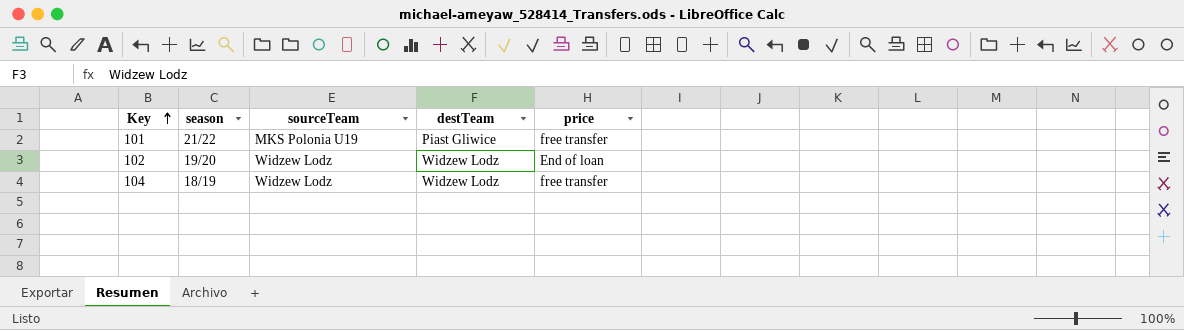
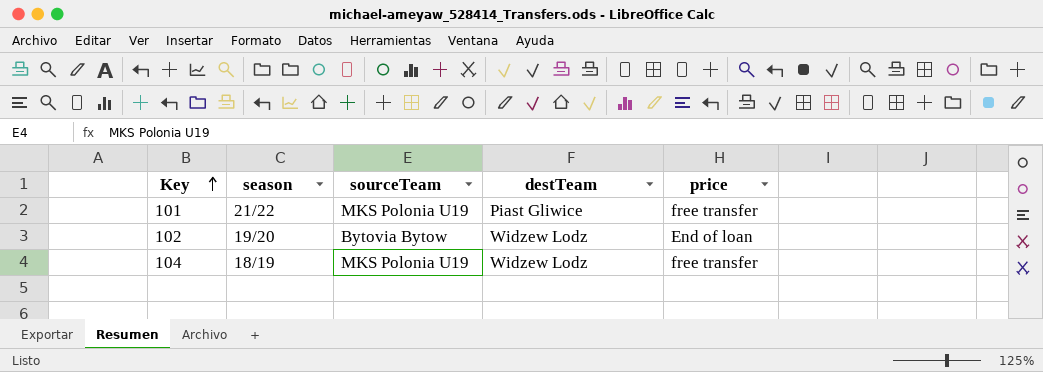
102 | sourceTeam: Widzew Lodz -> Bytovia Bytow
104 | sourceTeam: Widzew Lodz -> MKS Polonia U19

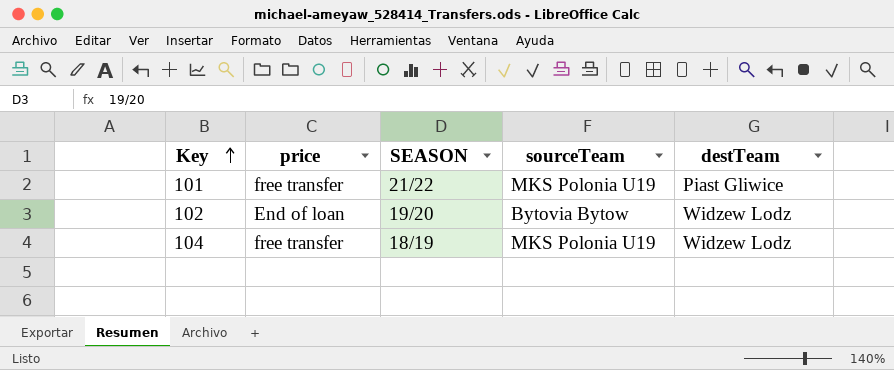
column price | position: 5 -> 2
column name: season -> SEASON

